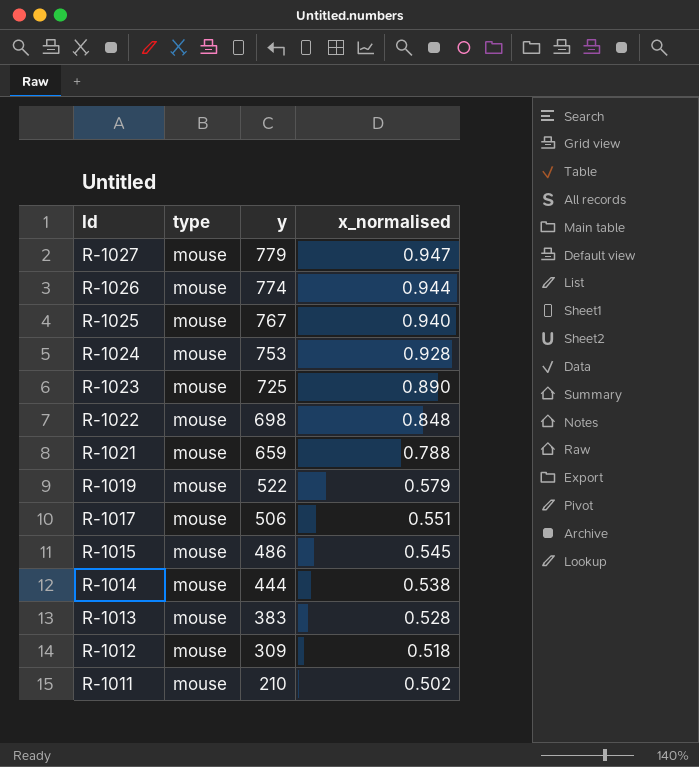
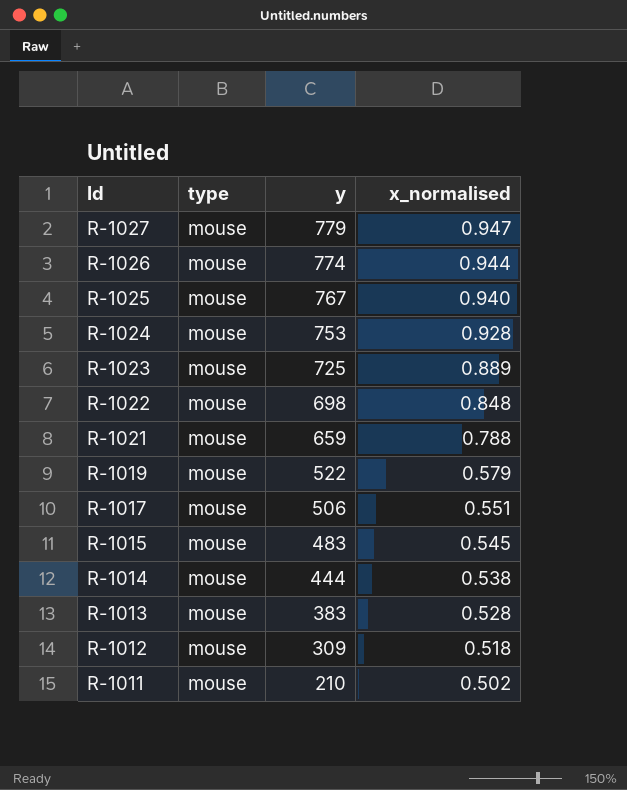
R-1023 | x_normalised: 0.890 -> 0.889
R-1015 | y: 486 -> 483

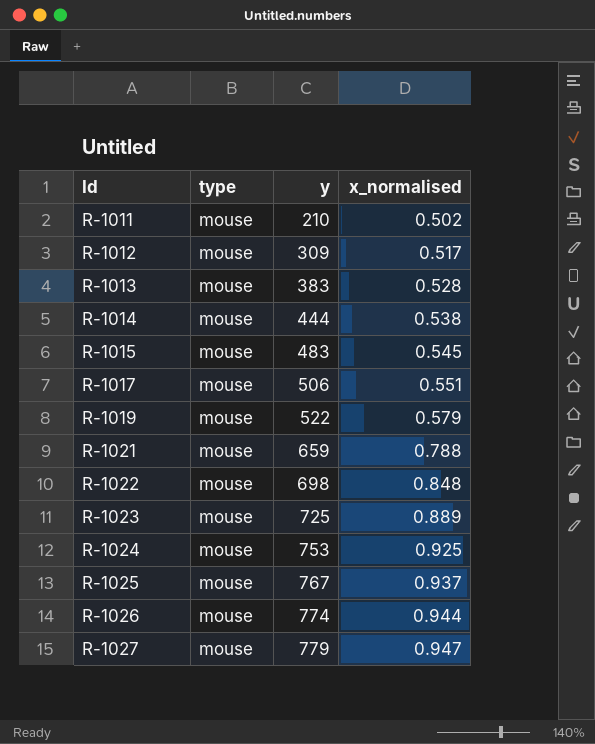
row order: Id descending -> Id ascending
R-1012 | x_normalised: 0.518 -> 0.517
R-1024 | x_normalised: 0.928 -> 0.925
R-1025 | x_normalised: 0.940 -> 0.937

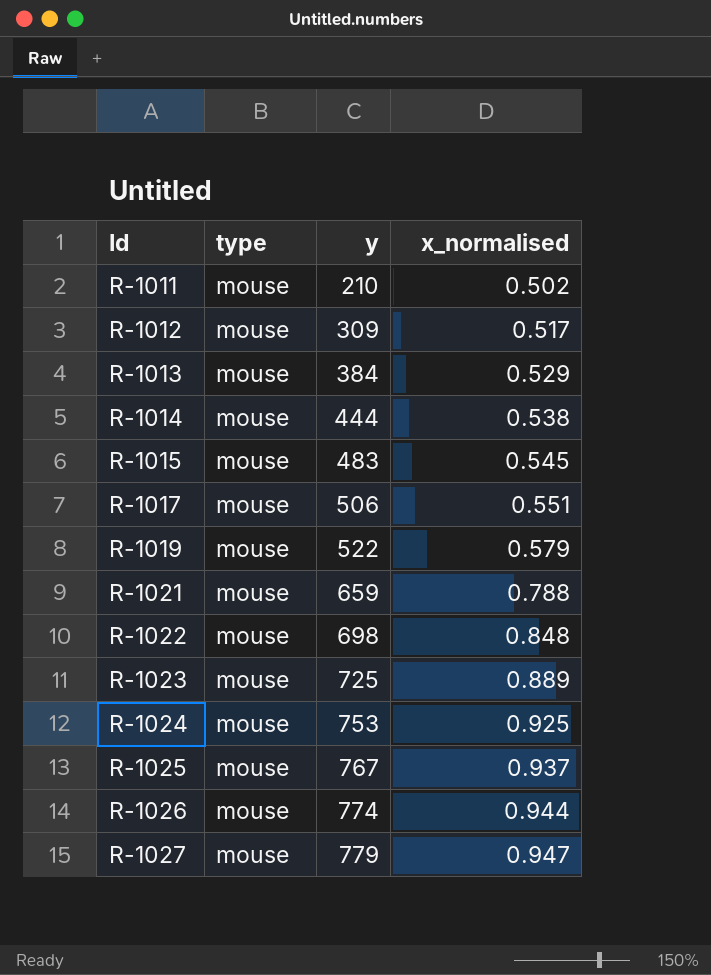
R-1013 | y: 383 -> 384
R-1013 | x_normalised: 0.528 -> 0.529

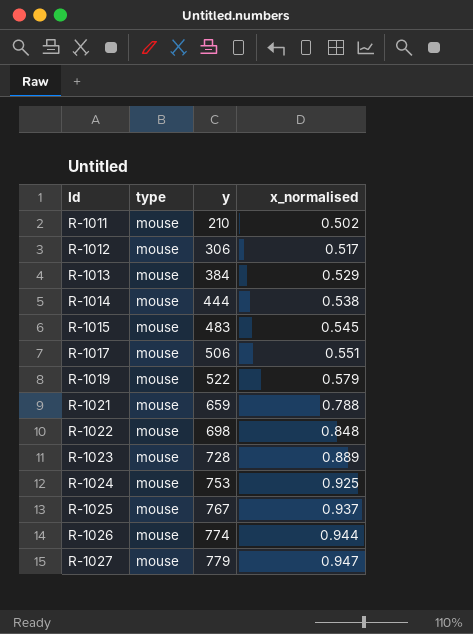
R-1012 | y: 309 -> 306
R-1023 | y: 725 -> 728

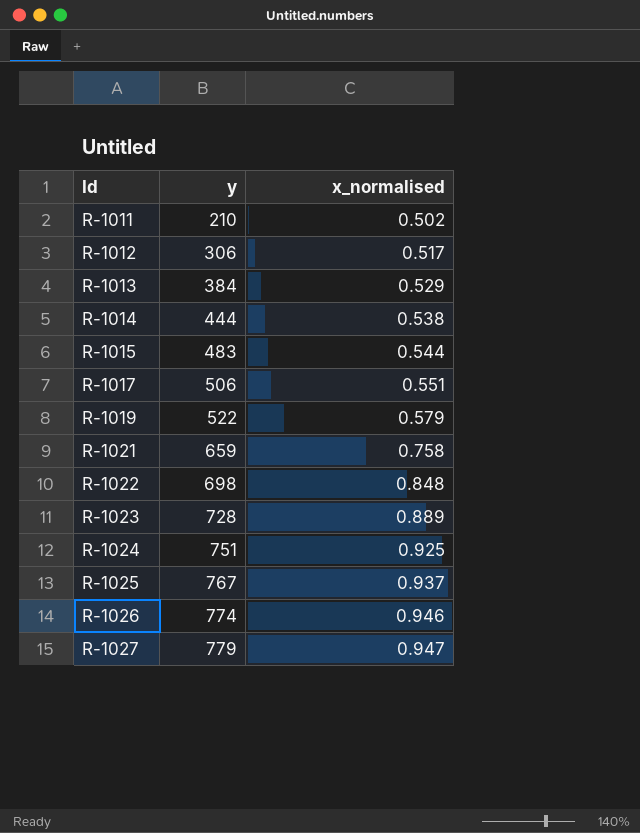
column type | position: 2 -> none
R-1015 | x_normalised: 0.545 -> 0.544
R-1021 | x_normalised: 0.788 -> 0.758
R-1024 | y: 753 -> 751
R-1026 | x_normalised: 0.944 -> 0.946

